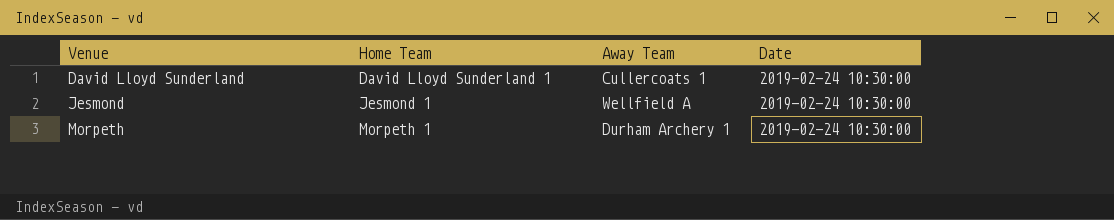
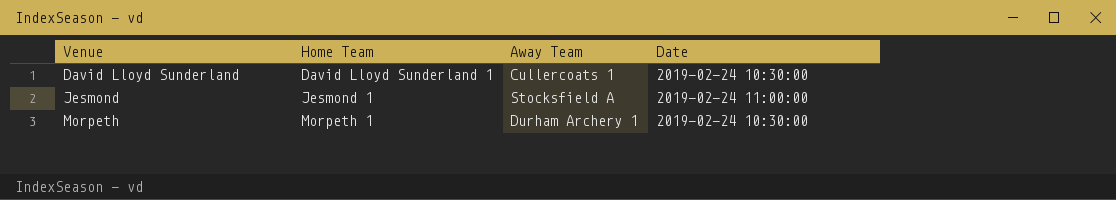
Jesmond | Away Team: Wellfield A -> Stocksfield A
Jesmond | Date: 2019-02-24 10:30:00 -> 2019-02-24 11:00:00

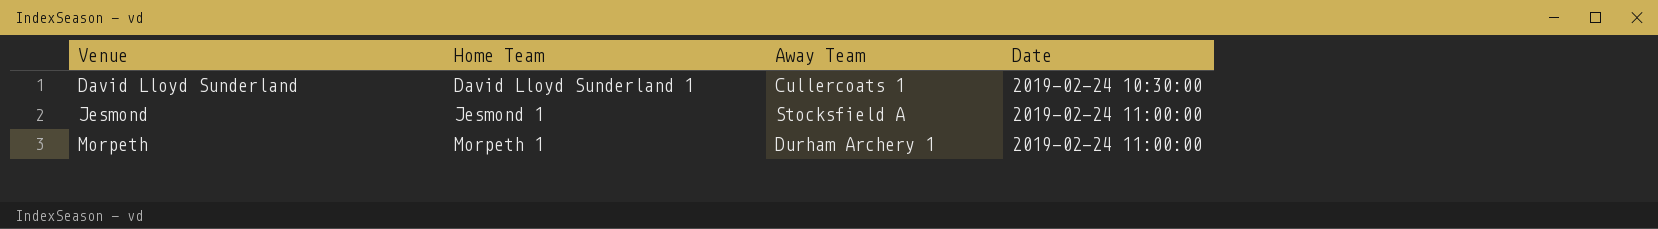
Morpeth | Date: 2019-02-24 10:30:00 -> 2019-02-24 11:00:00

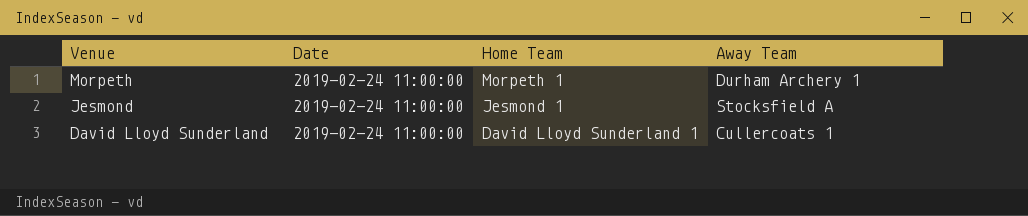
row order: Venue ascending -> Venue descending
column Date | position: 4 -> 2
David Lloyd Sunderland | Date: 2019-02-24 10:30:00 -> 2019-02-24 11:00:00

